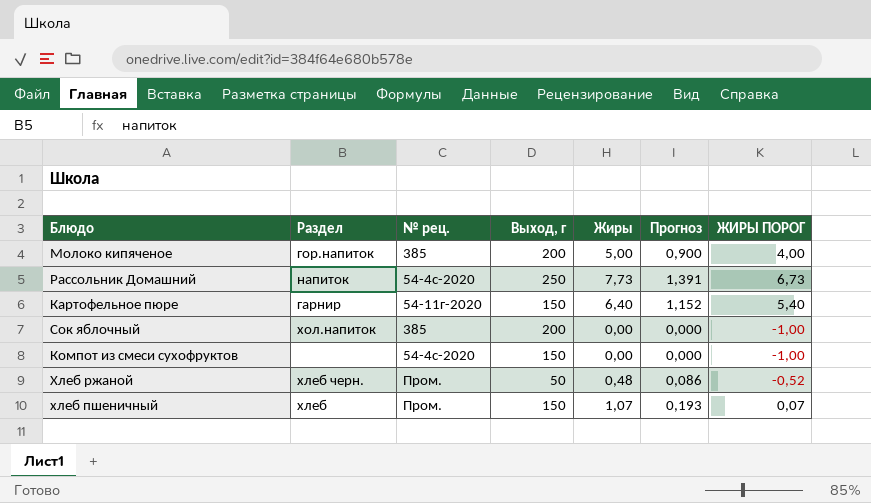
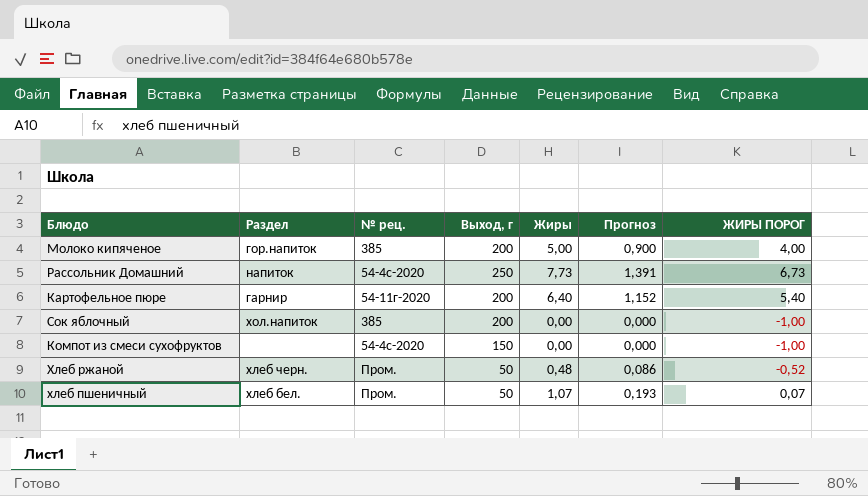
Картофельное пюре | Выход, г: 150 -> 200
хлеб пшеничный | Раздел: хлеб -> хлеб бел.
хлеб пшеничный | Выход, г: 150 -> 50

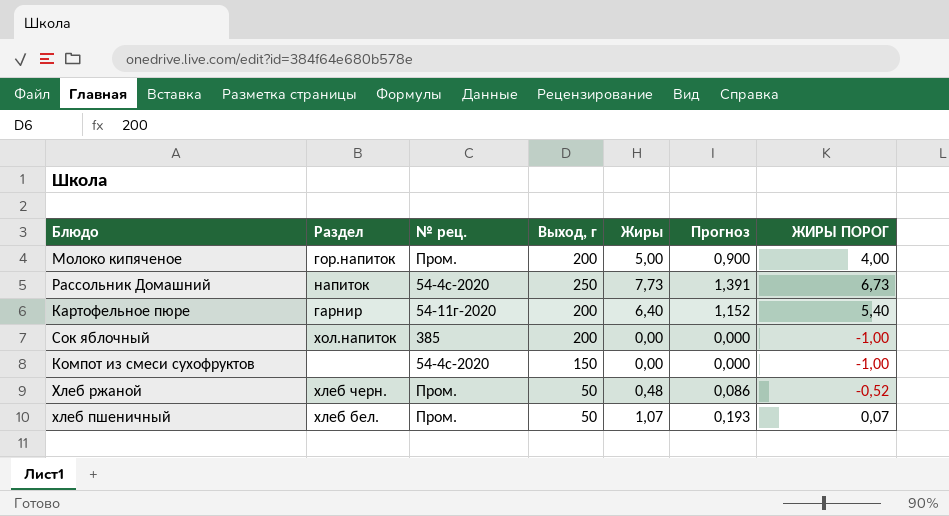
Молоко кипяченое | № рец.: 385 -> Пром.

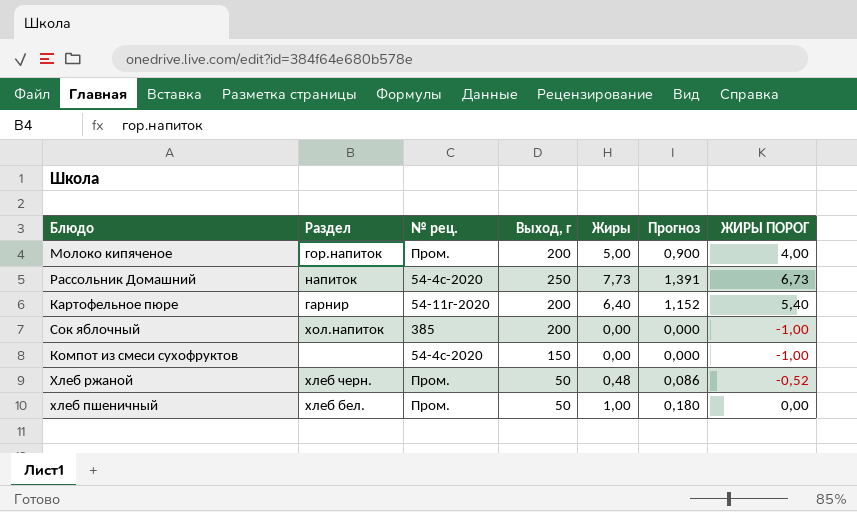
хлеб пшеничный | Жиры: 1,07 -> 1,00
хлеб пшеничный | Прогноз: 0,193 -> 0,180
хлеб пшеничный | ЖИРЫ ПОРОГ: 0,07 -> 0,00

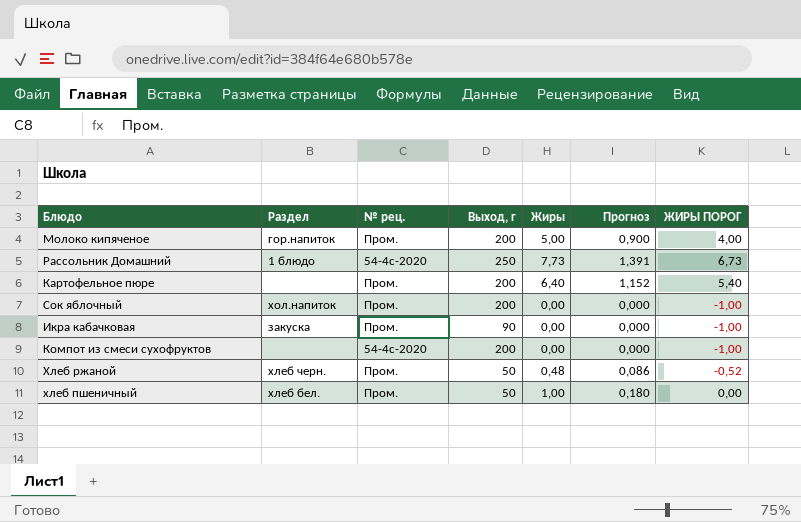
Рассольник Домашний | Раздел: напиток -> 1 блюдо
Картофельное пюре | Раздел: гарнир -> none
Картофельное пюре | № рец.: 54-11г-2020 -> Пром.
Сок яблочный | № рец.: 385 -> Пром.
row Икра кабачковая: none -> закуска | Пром. | 90 | 0,00 | 0,000 | -1,00
Компот из смеси сухофруктов | Выход, г: 150 -> 200

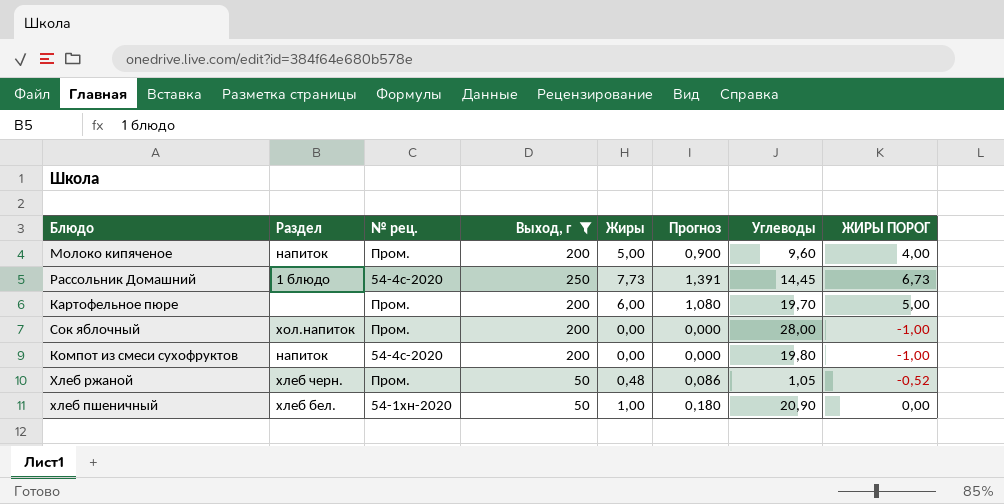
filter: none -> Выход, г != 90
column Углеводы | position: none -> 7
Молоко кипяченое | Раздел: гор.напиток -> напиток
Картофельное пюре | Жиры: 6,40 -> 6,00
Картофельное пюре | Прогноз: 1,152 -> 1,080
Картофельное пюре | ЖИРЫ ПОРОГ: 5,40 -> 5,00
Компот из смеси сухофруктов | Раздел: none -> напиток
хлеб пшеничный | № рец.: Пром. -> 54-1хн-2020

